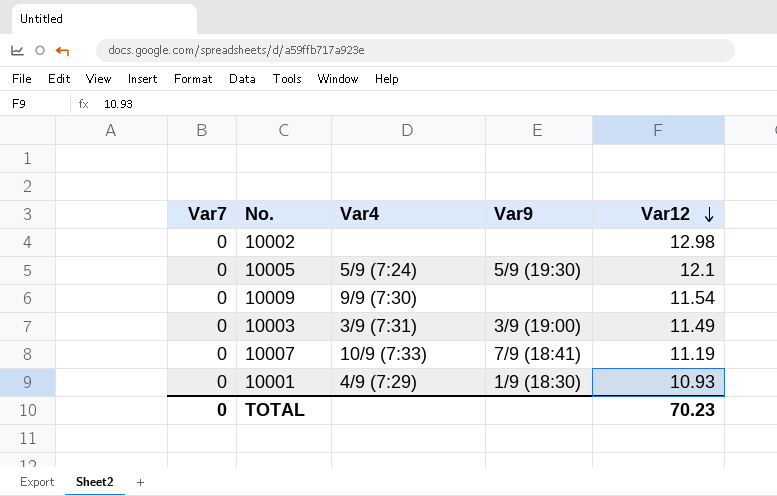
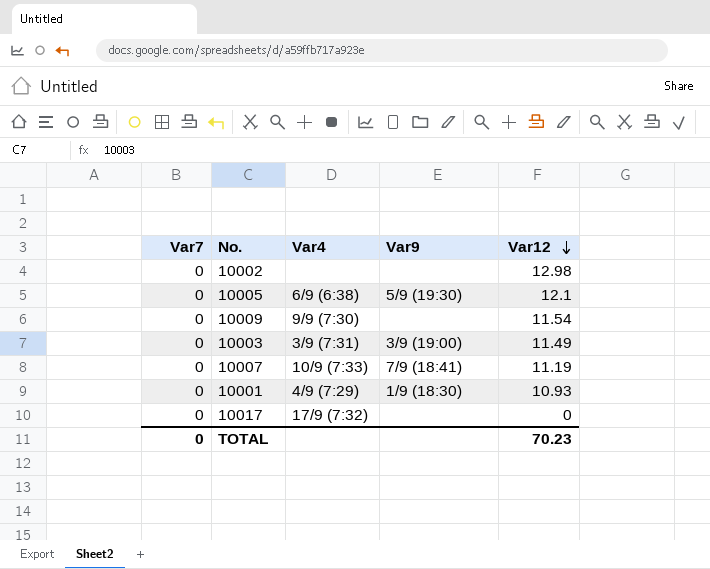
10005 | Var4: 5/9 (7:24) -> 6/9 (6:38)
row 10017: none -> 0 | 17/9 (7:32) | none | 0

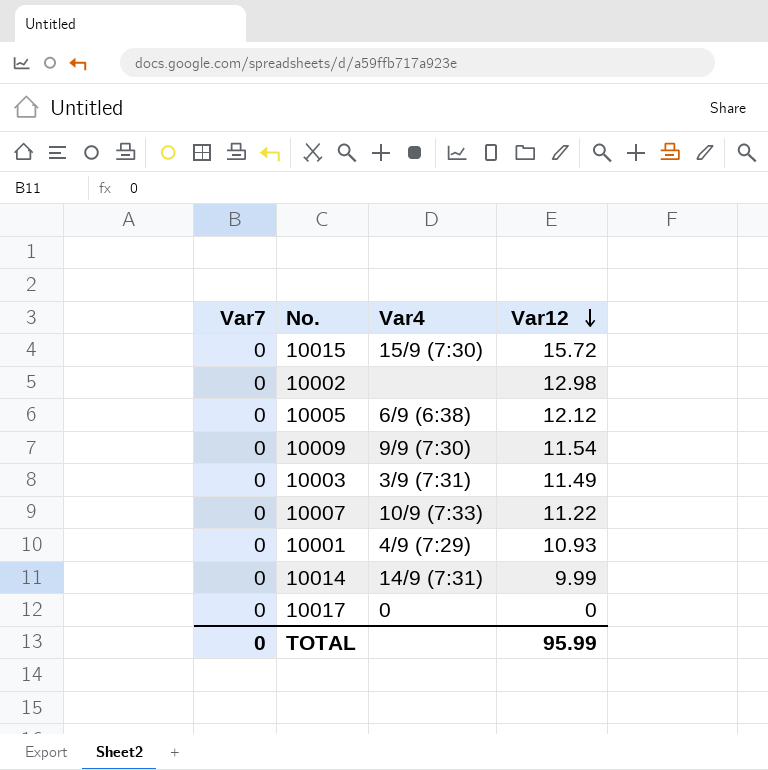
column Var9 | position: 4 -> none
row 10015: none -> 0 | 15/9 (7:30) | 15.72
10005 | Var12: 12.1 -> 12.12
10007 | Var12: 11.19 -> 11.22
row 10014: none -> 0 | 14/9 (7:31) | 9.99
10017 | Var4: 17/9 (7:32) -> 0
TOTAL | Var12: 70.23 -> 95.99

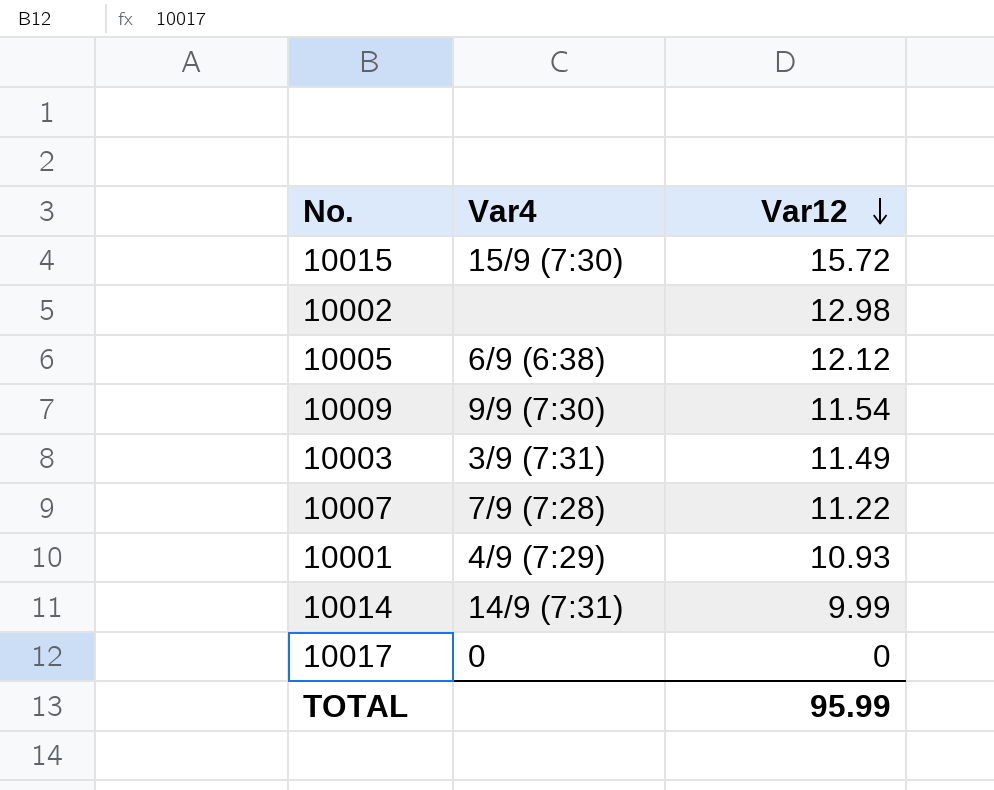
column Var7 | position: 1 -> none
10007 | Var4: 10/9 (7:33) -> 7/9 (7:28)

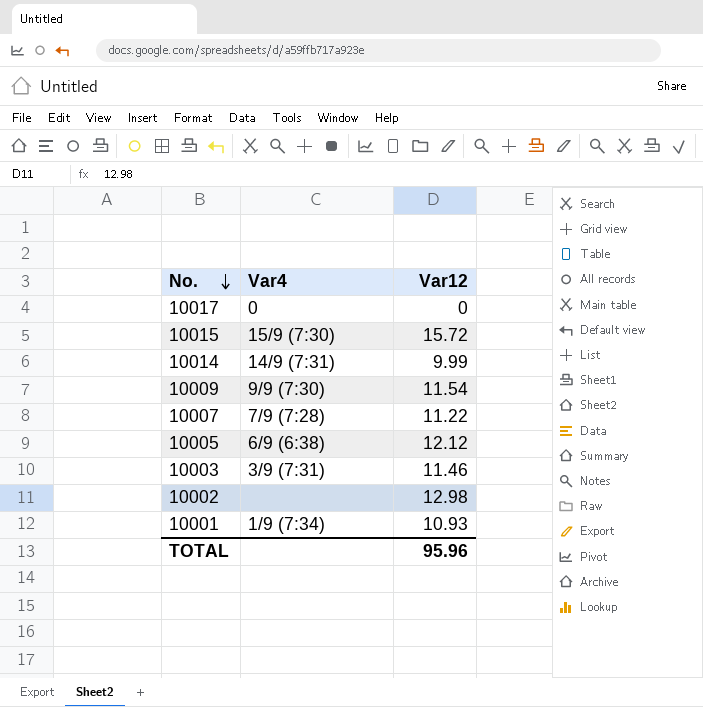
row order: Var12 descending -> No. descending
10003 | Var12: 11.49 -> 11.46
10001 | Var4: 4/9 (7:29) -> 1/9 (7:34)
TOTAL | Var12: 95.99 -> 95.96

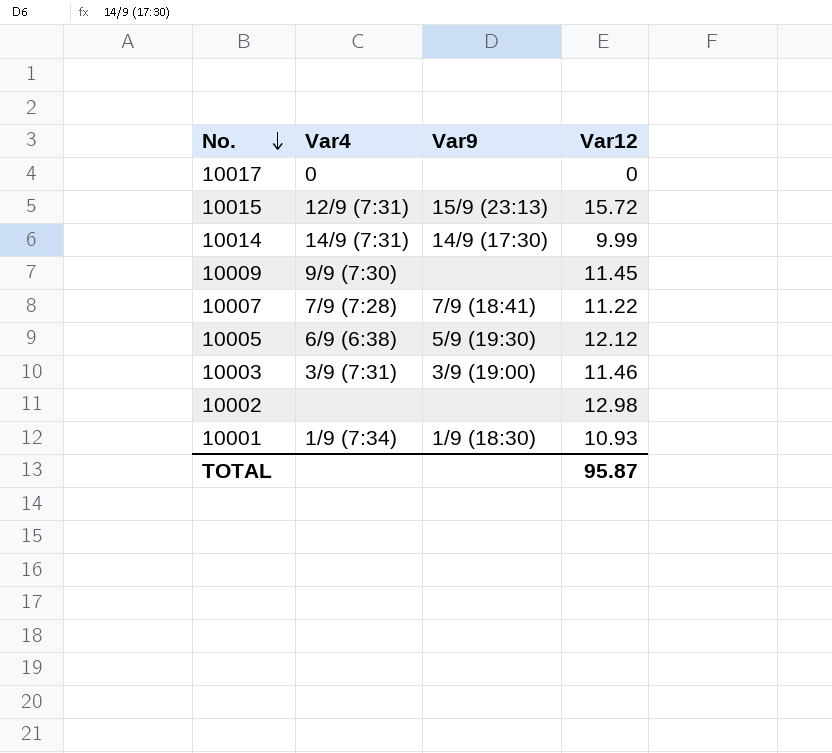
column Var9 | position: none -> 3
10015 | Var4: 15/9 (7:30) -> 12/9 (7:31)
10009 | Var12: 11.54 -> 11.45
TOTAL | Var12: 95.96 -> 95.87

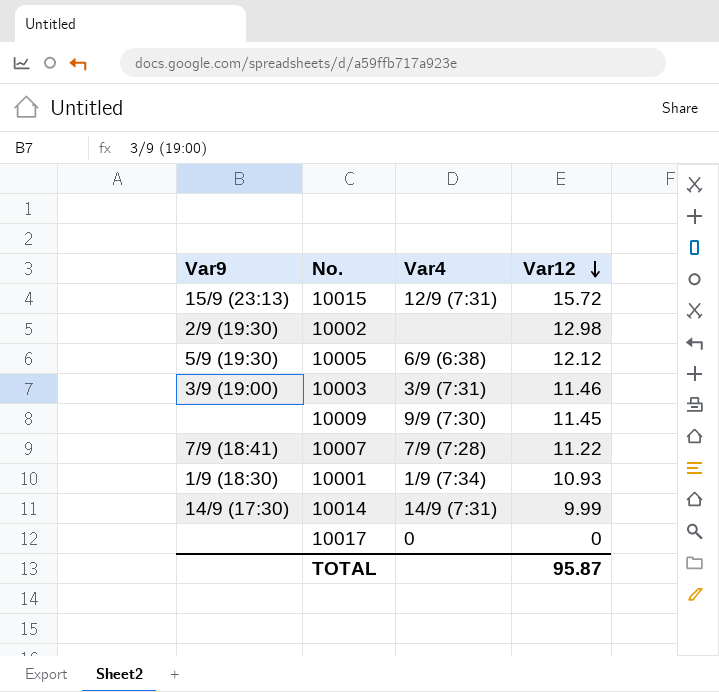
row order: No. descending -> Var12 descending
column Var9 | position: 3 -> 1
10002 | Var9: none -> 2/9 (19:30)

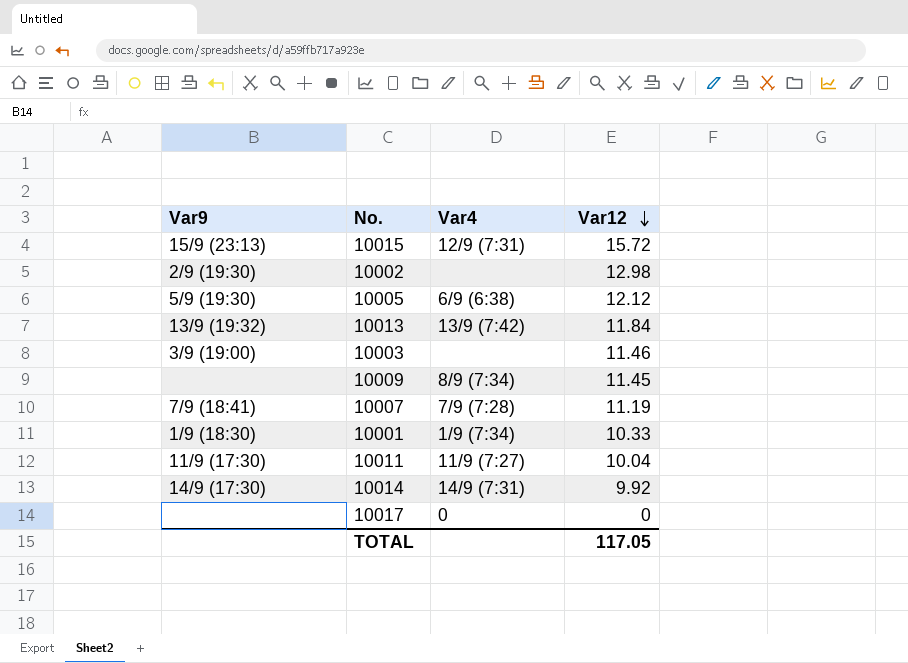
row 10013: none -> 13/9 (19:32) | 13/9 (7:42) | 11.84
10003 | Var4: 3/9 (7:31) -> none
10009 | Var4: 9/9 (7:30) -> 8/9 (7:34)
10007 | Var12: 11.22 -> 11.19
10001 | Var12: 10.93 -> 10.33
row 10011: none -> 11/9 (17:30) | 11/9 (7:27) | 10.04
10014 | Var12: 9.99 -> 9.92
TOTAL | Var12: 95.87 -> 117.05

